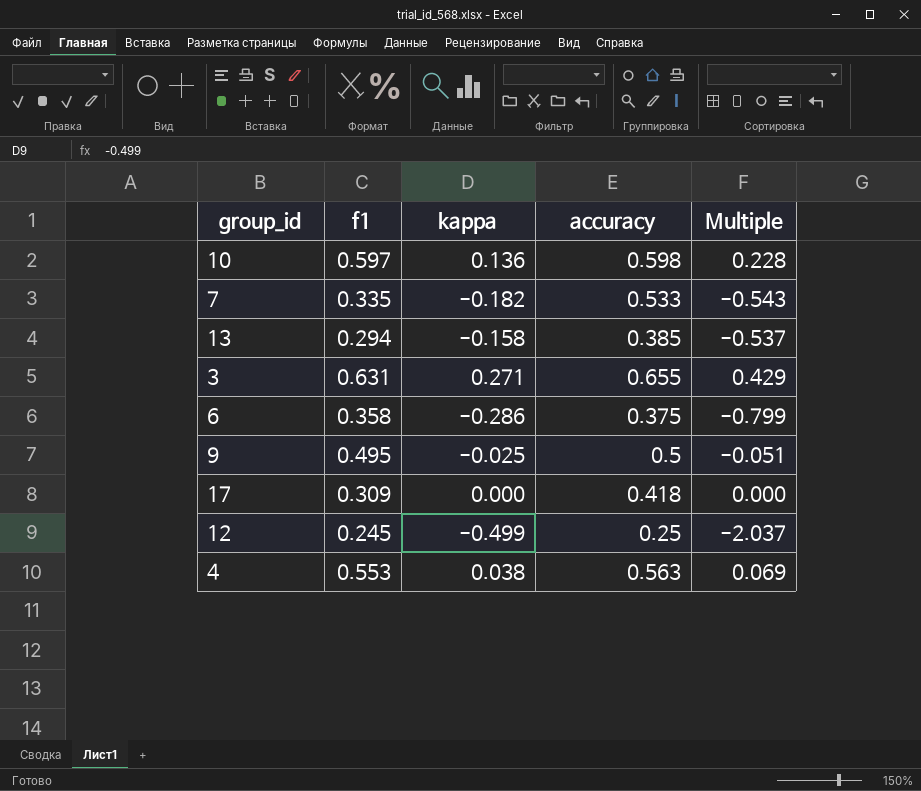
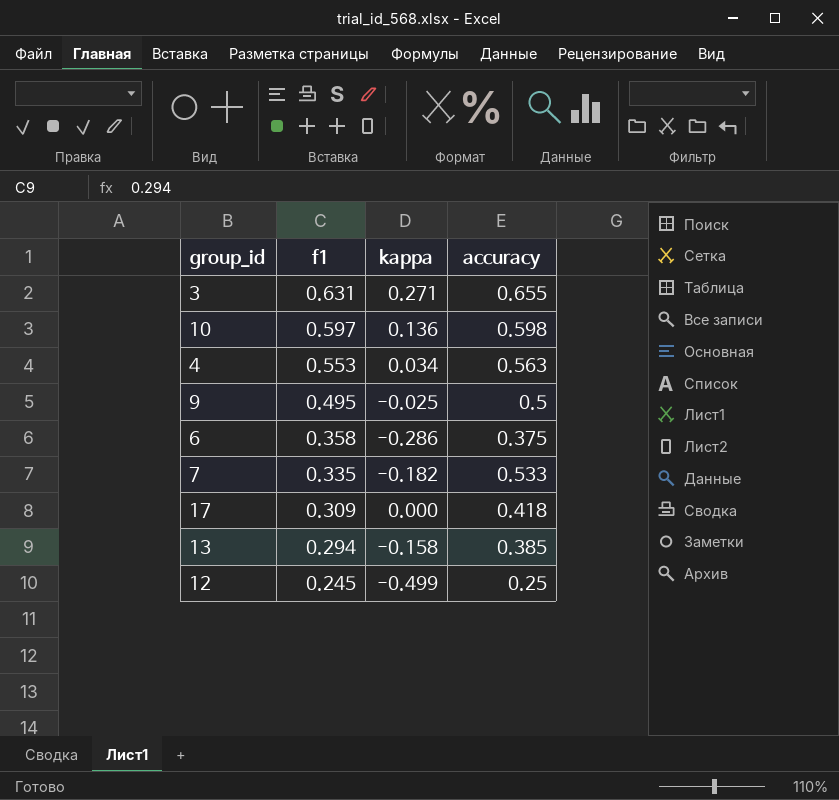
row order: none -> f1 descending
column Multiple | formula: [kappa] / [f1] -> none
4 | kappa: 0.038 -> 0.034

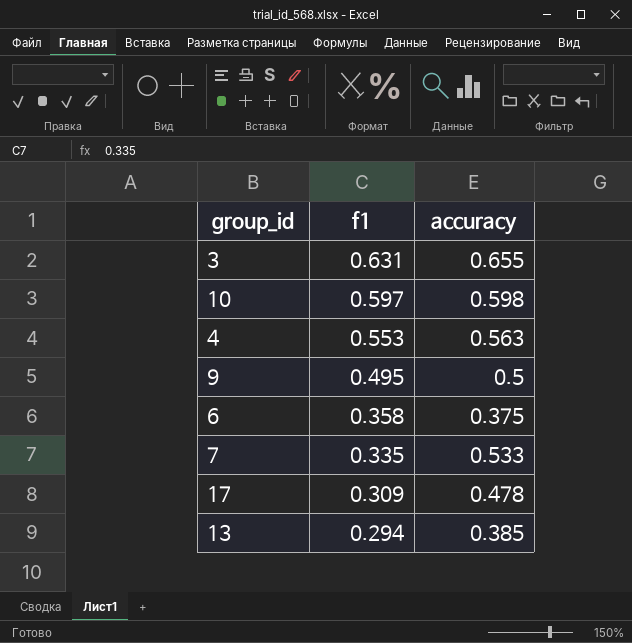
column kappa | position: 3 -> none
row 12: 0.245 | -0.499 | 0.25 -> none
17 | accuracy: 0.418 -> 0.478

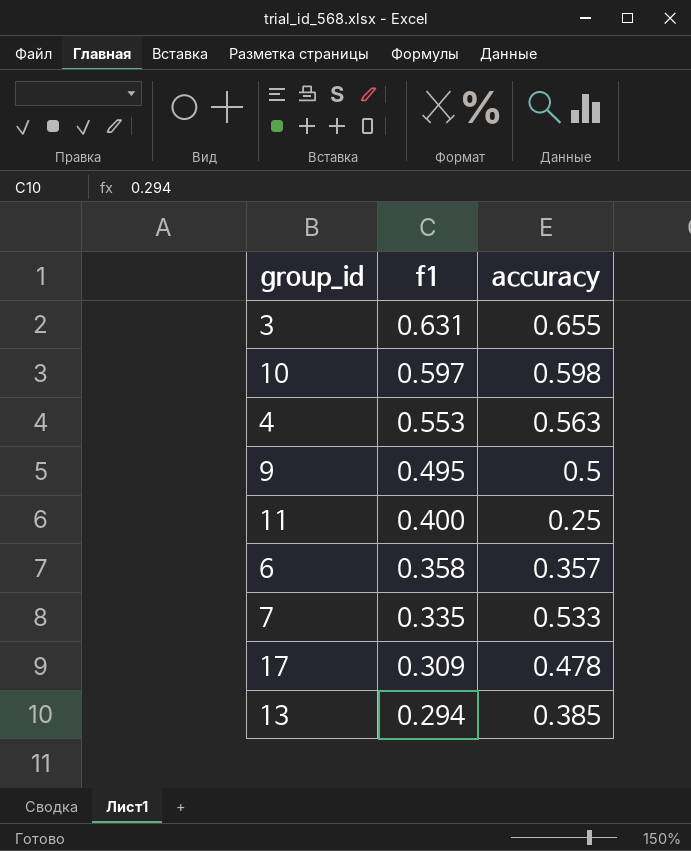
row 11: none -> 0.400 | 0.25
6 | accuracy: 0.375 -> 0.357

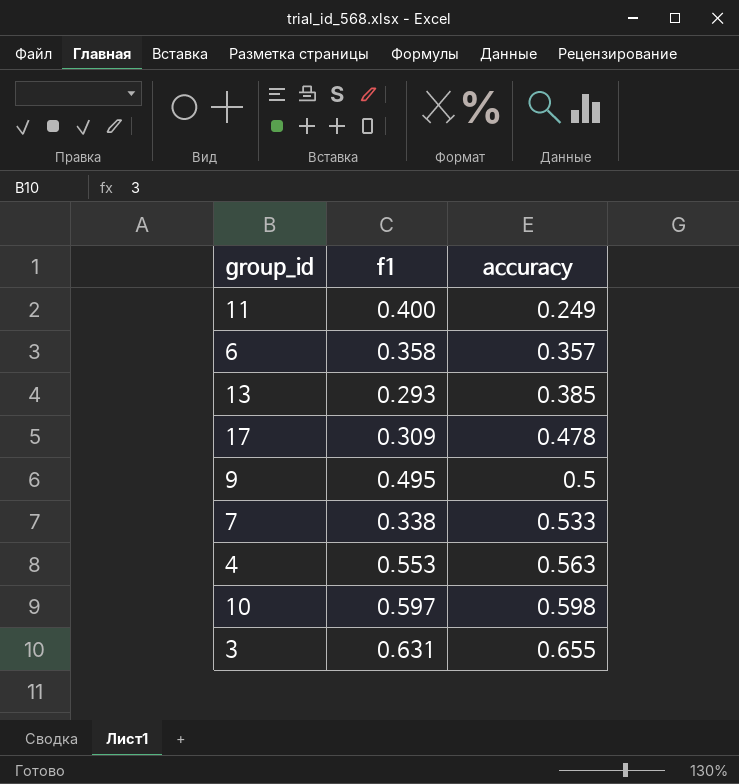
row order: f1 descending -> accuracy ascending
11 | accuracy: 0.25 -> 0.249
13 | f1: 0.294 -> 0.293
7 | f1: 0.335 -> 0.338

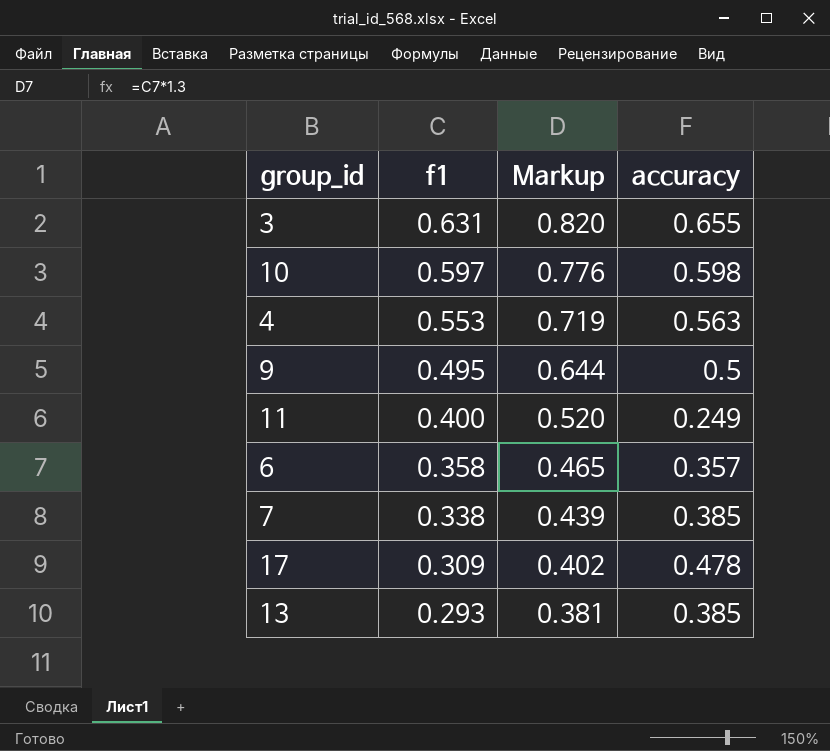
row order: accuracy ascending -> f1 descending
column Markup | formula: none -> [f1] * 1.3
7 | accuracy: 0.533 -> 0.385

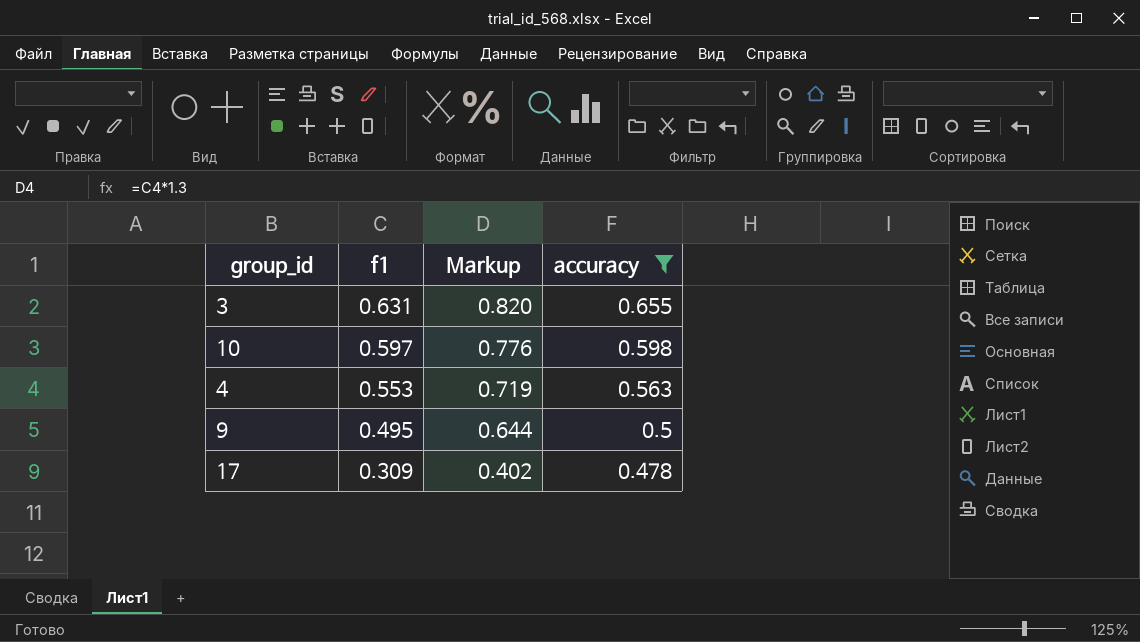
filter: none -> accuracy >= 0.478

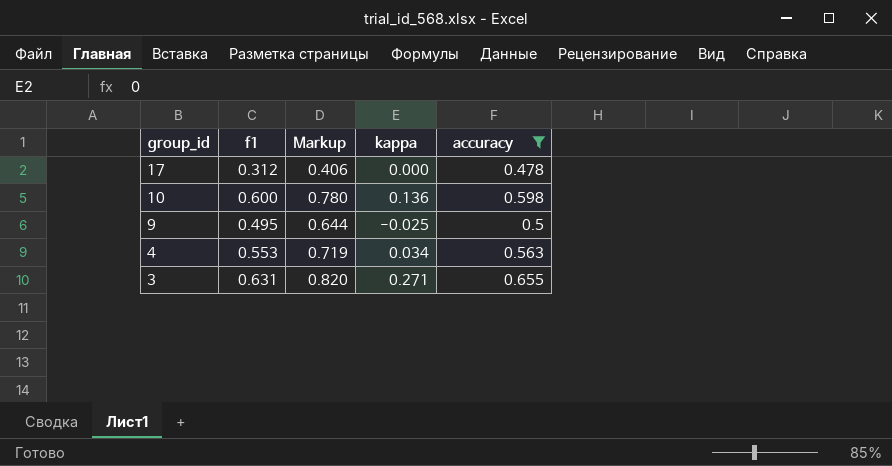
row order: f1 descending -> group_id descending
column kappa | position: none -> 4
17 | f1: 0.309 -> 0.312
17 | Markup: 0.402 -> 0.406
10 | f1: 0.597 -> 0.600
10 | Markup: 0.776 -> 0.780

